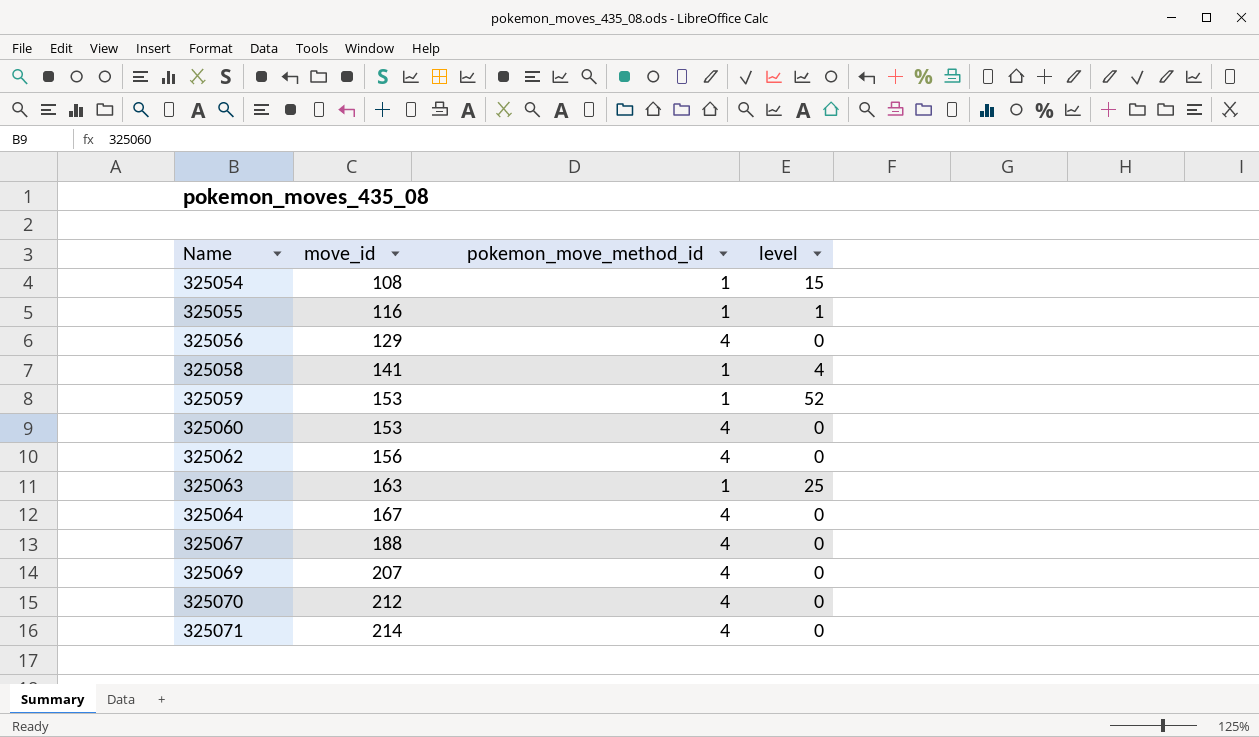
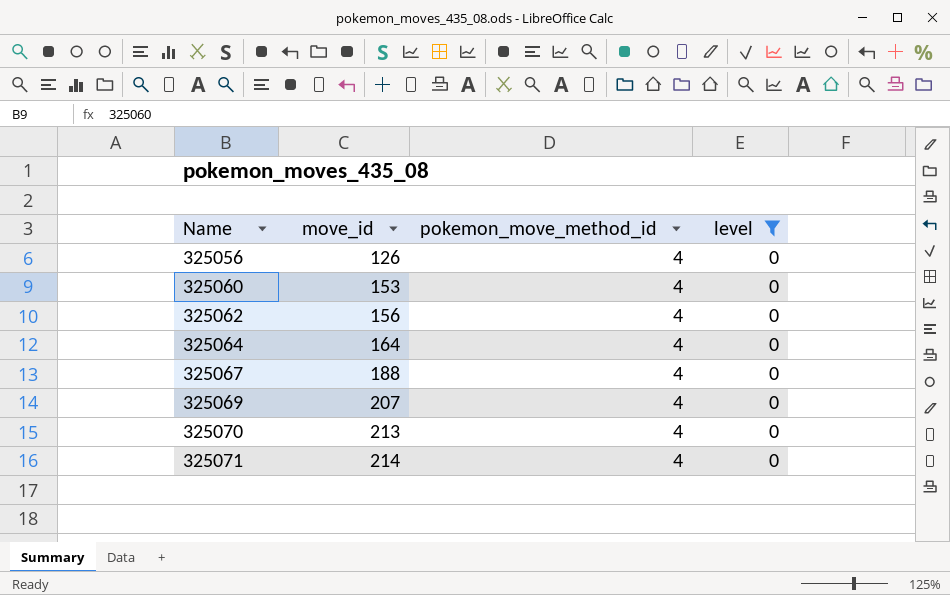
filter: none -> level = 0
325056 | move_id: 129 -> 126
325064 | move_id: 167 -> 164
325070 | move_id: 212 -> 213

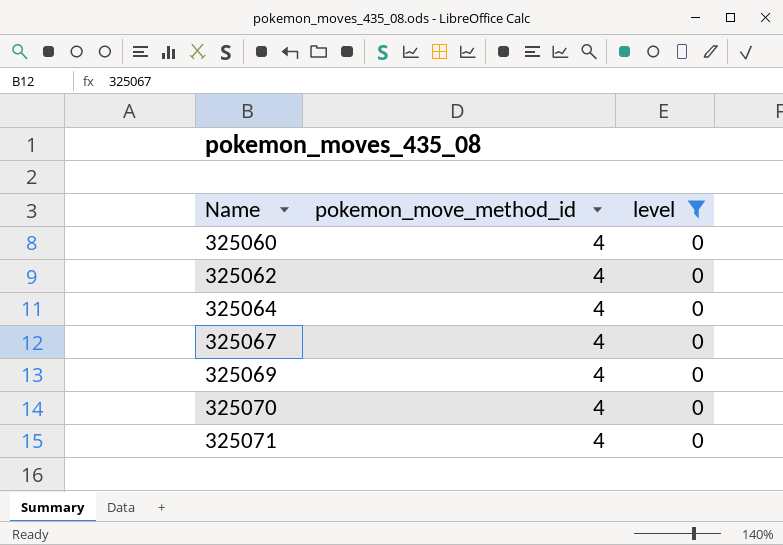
column move_id | position: 2 -> none
row 325056: 126 | 4 | 0 -> none

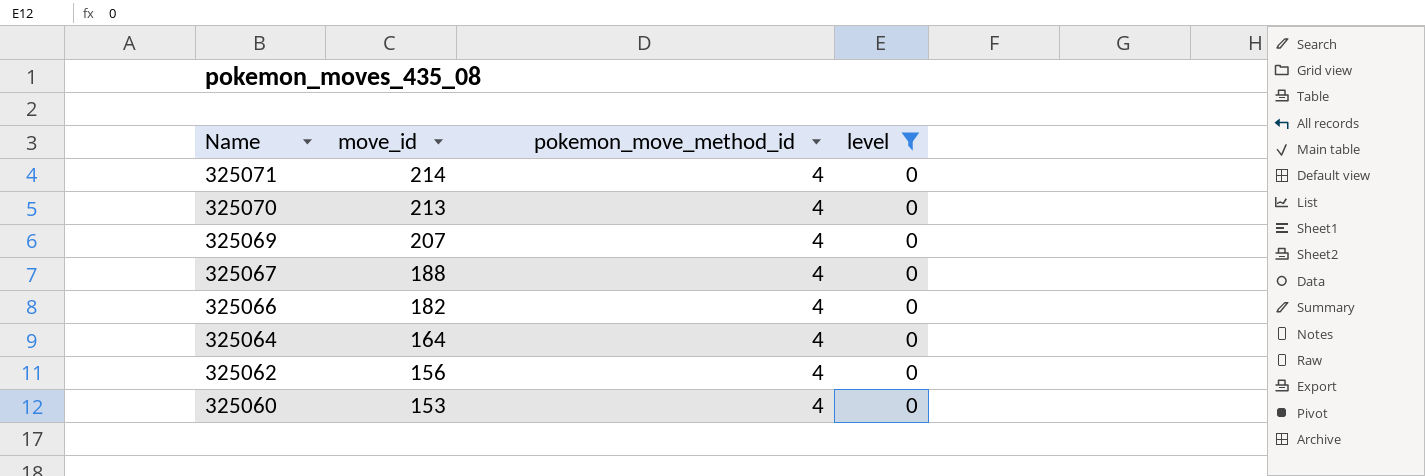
row order: Name ascending -> Name descending
column move_id | position: none -> 2
row 325066: none -> 182 | 4 | 0

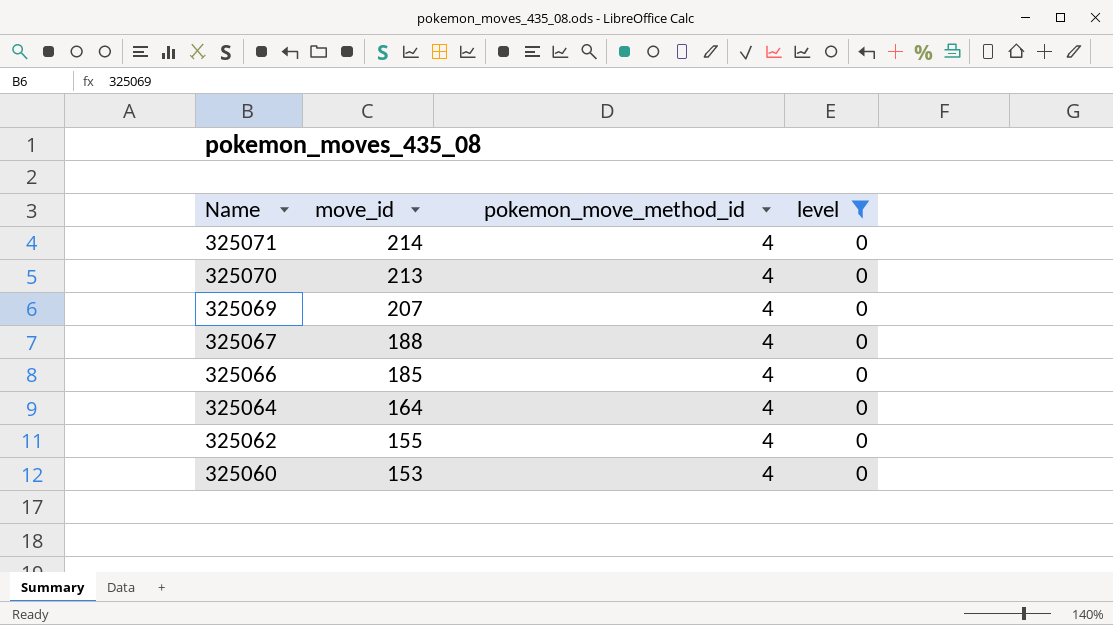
325066 | move_id: 182 -> 185
325062 | move_id: 156 -> 155

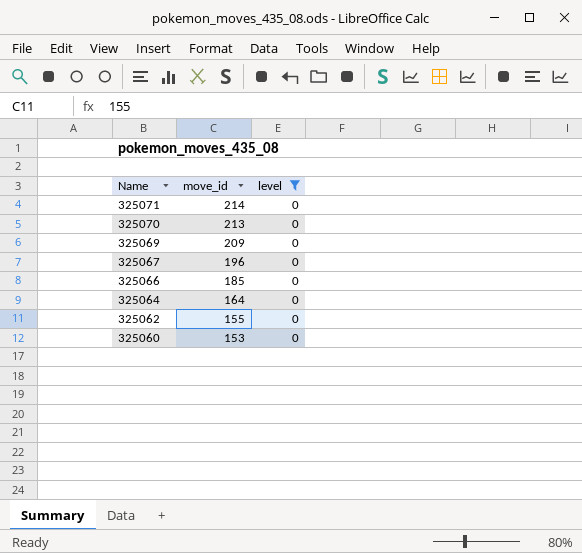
column pokemon_move_method_id | position: 3 -> none
325069 | move_id: 207 -> 209
325067 | move_id: 188 -> 196

